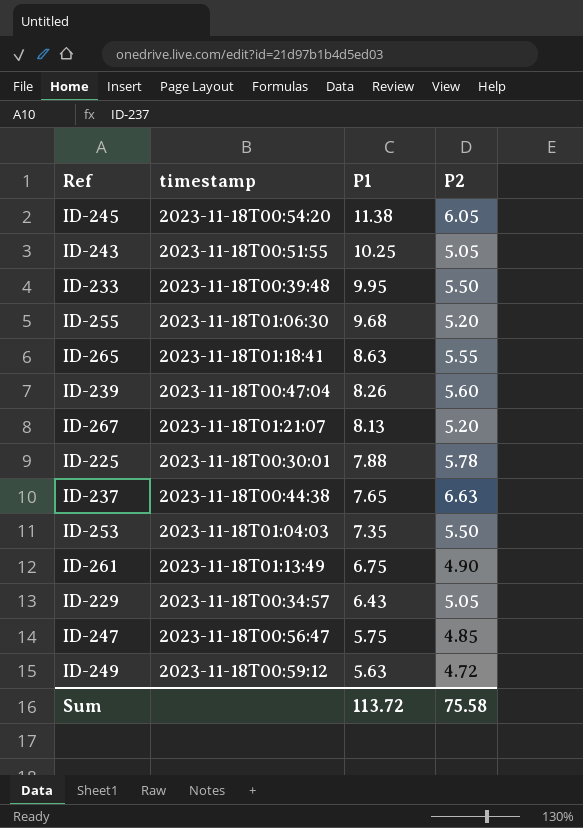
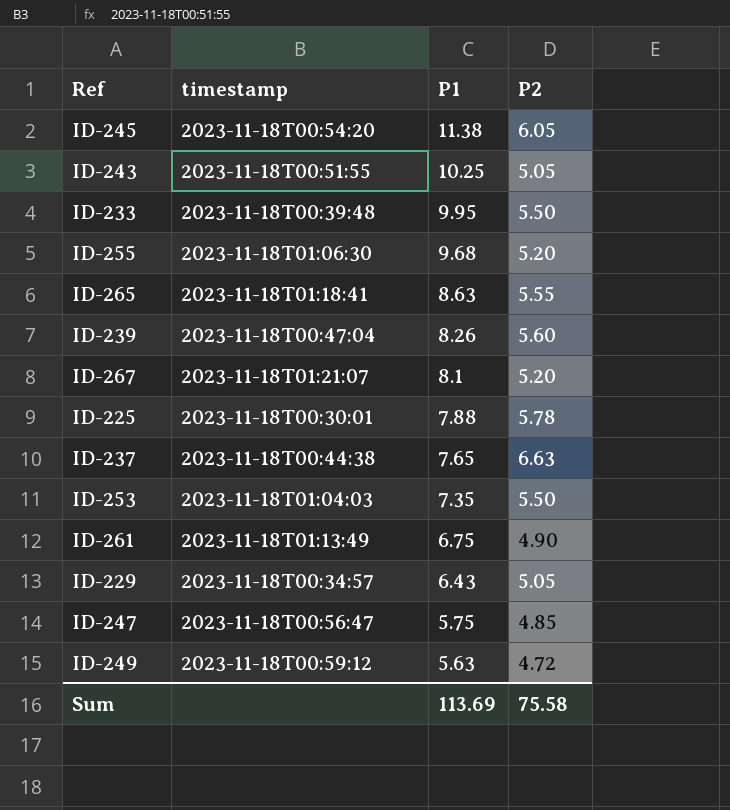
ID-267 | P1: 8.13 -> 8.1
Sum | P1: 113.72 -> 113.69

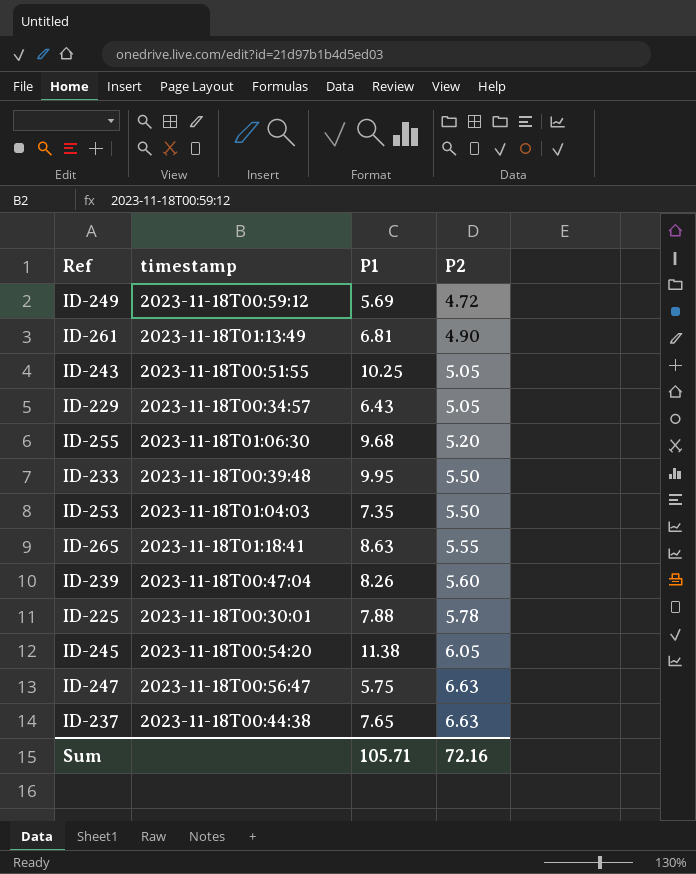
row order: P1 descending -> P2 ascending
row ID-267: 2023-11-18T01:21:07 | 8.1 | 5.20 -> none
ID-249 | P1: 5.63 -> 5.69
ID-261 | P1: 6.75 -> 6.81
ID-247 | P2: 4.85 -> 6.63
Sum | P1: 113.69 -> 105.71
Sum | P2: 75.58 -> 72.16

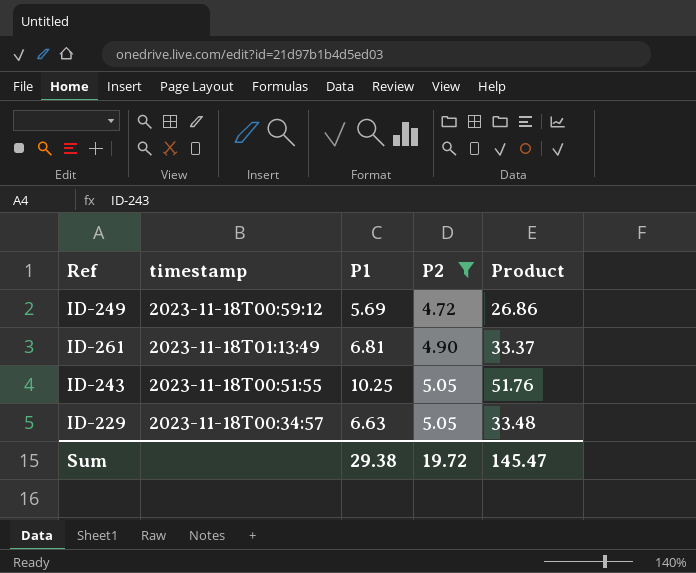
filter: none -> P2 <= 5.05
column Product | formula: none -> [P1] * [P2]
ID-229 | P1: 6.43 -> 6.63
Sum | P1: 105.71 -> 29.38
Sum | P2: 72.16 -> 19.72

